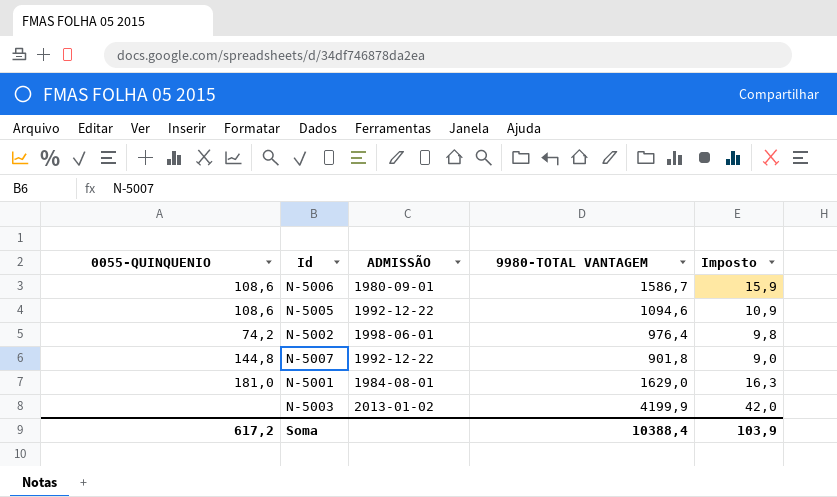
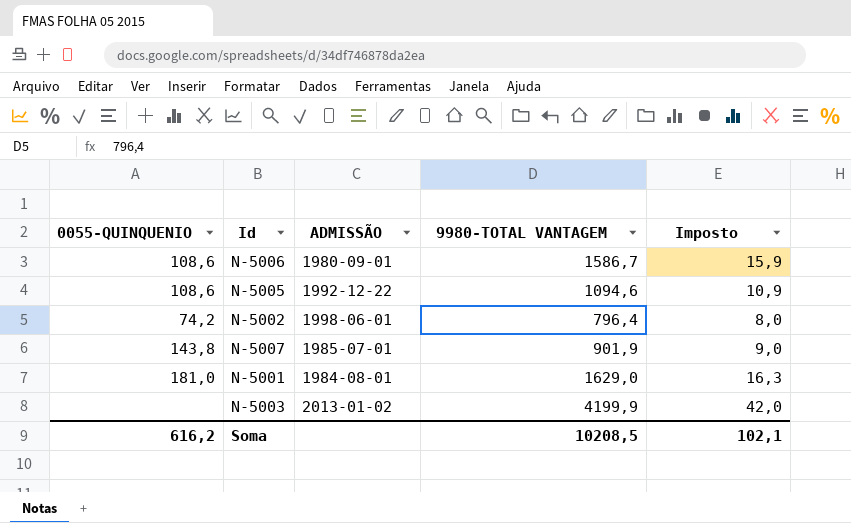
N-5002 | 9980-TOTAL VANTAGEM: 976,4 -> 796,4
N-5002 | Imposto: 9,8 -> 8,0
N-5007 | 0055-QUINQUENIO: 144,8 -> 143,8
N-5007 | ADMISSÃO: 1992-12-22 -> 1985-07-01
N-5007 | 9980-TOTAL VANTAGEM: 901,8 -> 901,9
Soma | 0055-QUINQUENIO: 617,2 -> 616,2
Soma | 9980-TOTAL VANTAGEM: 10388,4 -> 10208,5
Soma | Imposto: 103,9 -> 102,1

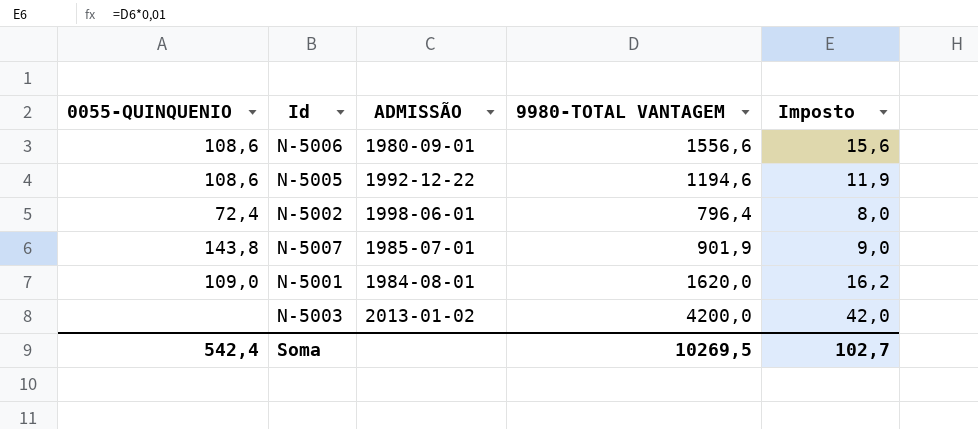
N-5006 | 9980-TOTAL VANTAGEM: 1586,7 -> 1556,6
N-5006 | Imposto: 15,9 -> 15,6
N-5005 | 9980-TOTAL VANTAGEM: 1094,6 -> 1194,6
N-5005 | Imposto: 10,9 -> 11,9
N-5002 | 0055-QUINQUENIO: 74,2 -> 72,4
N-5001 | 0055-QUINQUENIO: 181,0 -> 109,0
N-5001 | 9980-TOTAL VANTAGEM: 1629,0 -> 1620,0
N-5001 | Imposto: 16,3 -> 16,2
N-5003 | 9980-TOTAL VANTAGEM: 4199,9 -> 4200,0
Soma | 0055-QUINQUENIO: 616,2 -> 542,4
Soma | 9980-TOTAL VANTAGEM: 10208,5 -> 10269,5
Soma | Imposto: 102,1 -> 102,7

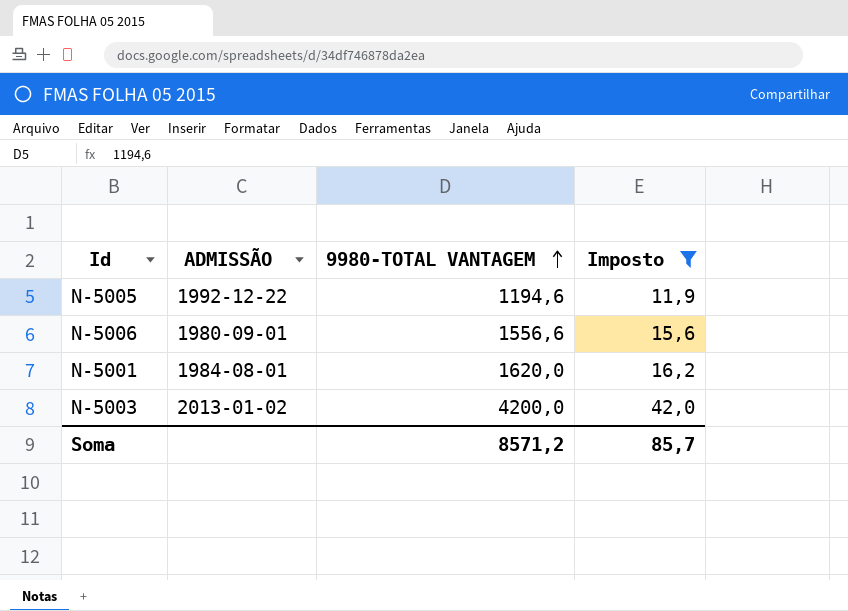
filter: none -> Imposto >= 11,9
row order: none -> 9980-TOTAL VANTAGEM ascending
column 0055-QUINQUENIO | position: 1 -> none
Soma | 9980-TOTAL VANTAGEM: 10269,5 -> 8571,2
Soma | Imposto: 102,7 -> 85,7

